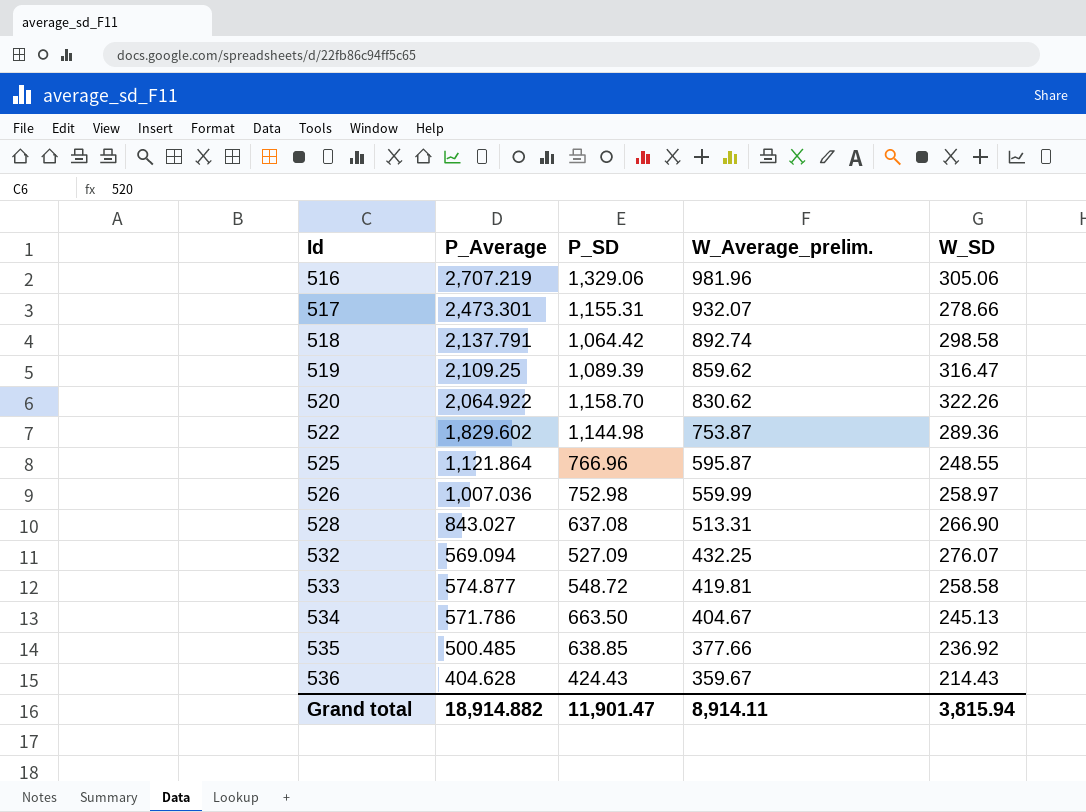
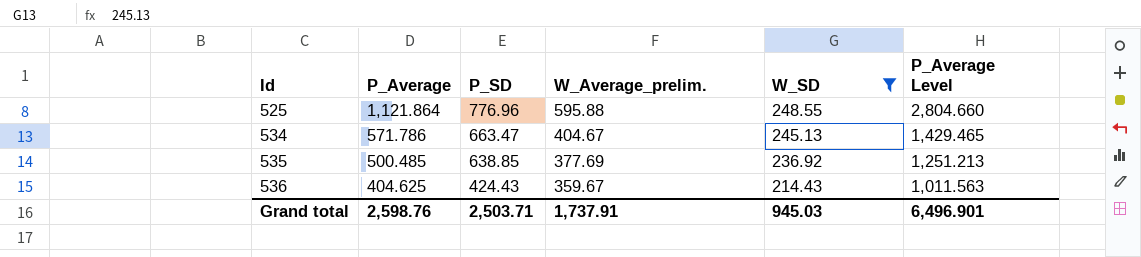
filter: none -> W_SD <= 248.55
column P_Average Level | formula: none -> [P_Average] * 2.5
525 | P_SD: 766.96 -> 776.96
525 | W_Average_prelim.: 595.87 -> 595.88
534 | P_SD: 663.50 -> 663.47
535 | W_Average_prelim.: 377.66 -> 377.69
536 | P_Average: 404.628 -> 404.625
Grand total | P_Average: 18,914.882 -> 2,598.76
Grand total | P_SD: 11,901.47 -> 2,503.71
Grand total | W_Average_prelim.: 8,914.11 -> 1,737.91
Grand total | W_SD: 3,815.94 -> 945.03

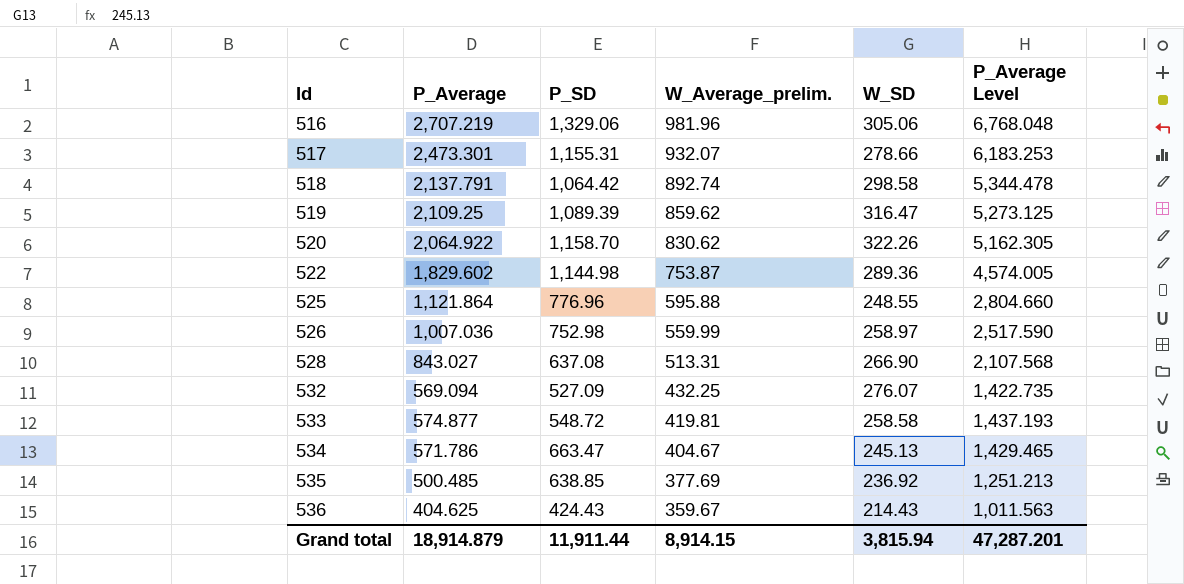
filter: W_SD <= 248.55 -> none
Grand total | P_Average: 2,598.76 -> 18,914.879
Grand total | P_SD: 2,503.71 -> 11,911.44
Grand total | W_Average_prelim.: 1,737.91 -> 8,914.15
Grand total | W_SD: 945.03 -> 3,815.94
Grand total | P_Average Level: 6,496.901 -> 47,287.201

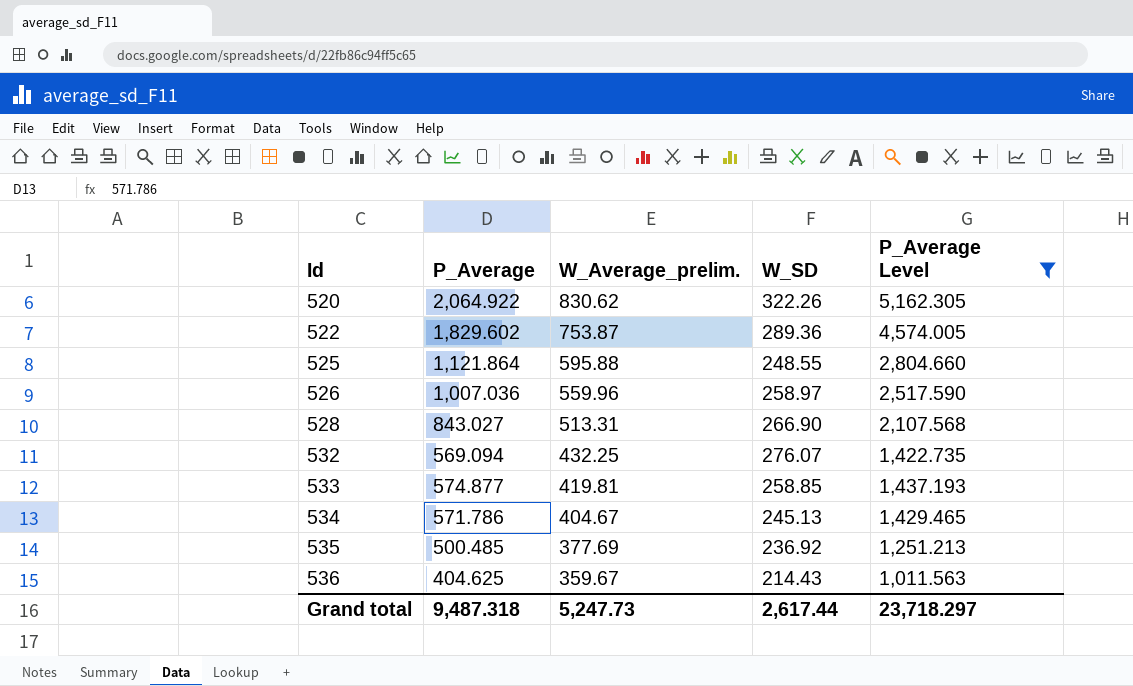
filter: none -> P_Average Level <= 5,162.305
column P_SD | position: 3 -> none
526 | W_Average_prelim.: 559.99 -> 559.96
533 | W_SD: 258.58 -> 258.85
Grand total | P_Average: 18,914.879 -> 9,487.318
Grand total | W_Average_prelim.: 8,914.15 -> 5,247.73
Grand total | W_SD: 3,815.94 -> 2,617.44
Grand total | P_Average Level: 47,287.201 -> 23,718.297

